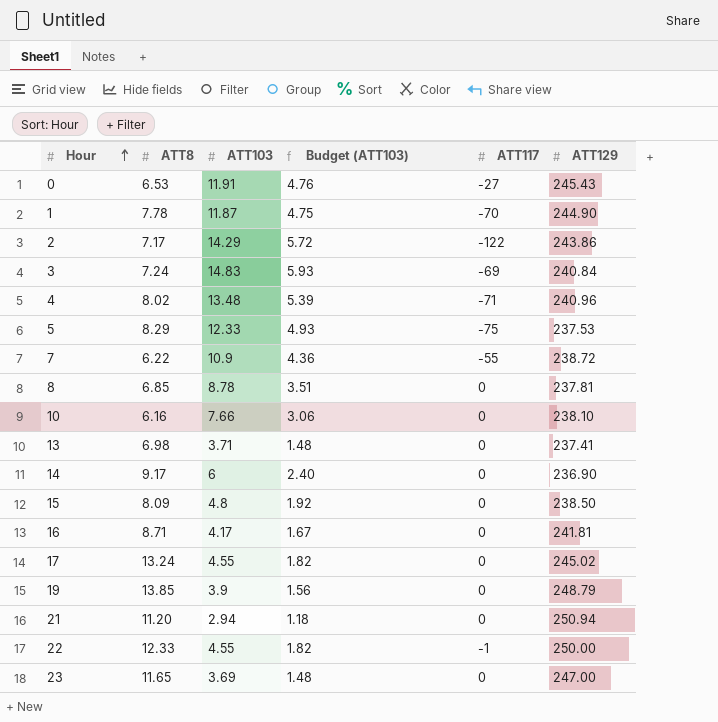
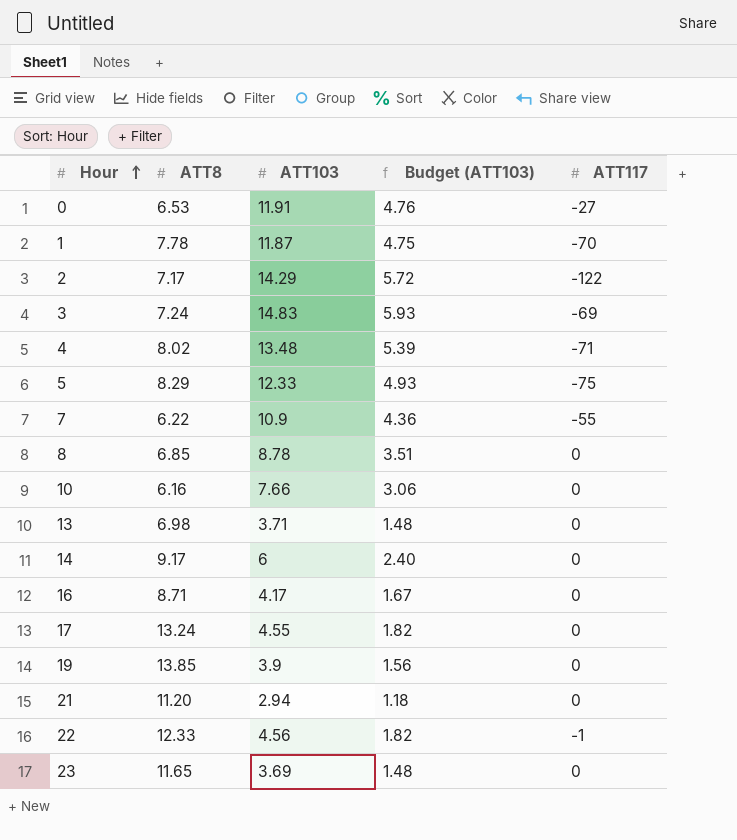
column ATT129 | position: 6 -> none
row 15: 8.09 | 4.8 | 1.92 | 0 | 238.50 -> none
22 | ATT103: 4.55 -> 4.56

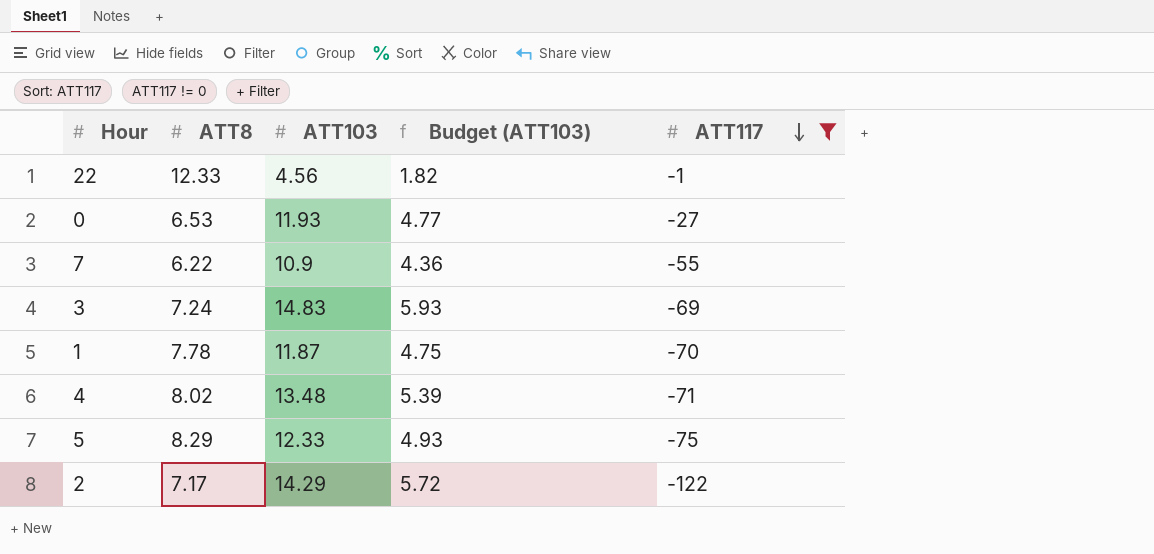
filter: none -> ATT117 != 0
row order: Hour ascending -> ATT117 descending
0 | ATT103: 11.91 -> 11.93
0 | Budget (ATT103): 4.76 -> 4.77

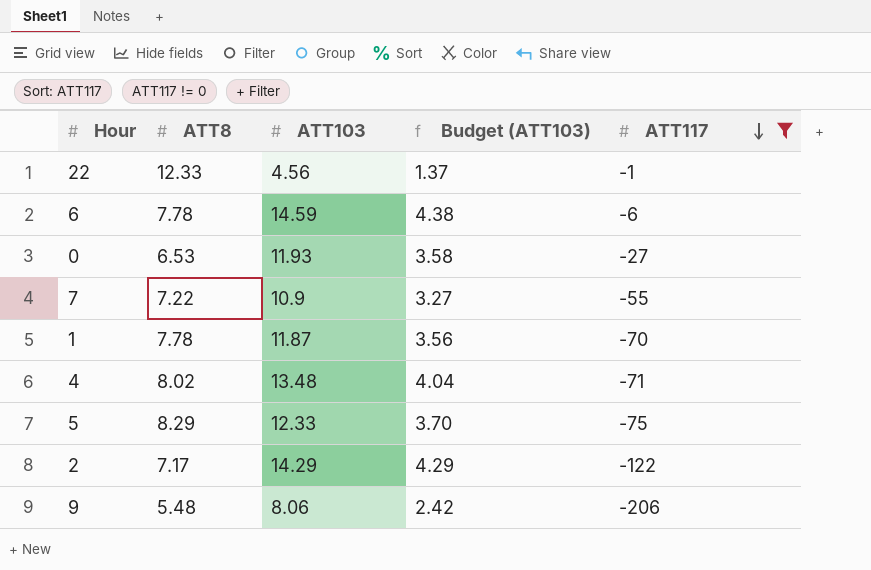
column Budget (ATT103) | formula: [ATT103] * 0.4 -> [ATT103] * 0.3
row 3: 7.24 | 14.83 | 5.93 | -69 -> none
row 6: none -> 7.78 | 14.59 | 4.38 | -6
7 | ATT8: 6.22 -> 7.22
row 9: none -> 5.48 | 8.06 | 2.42 | -206

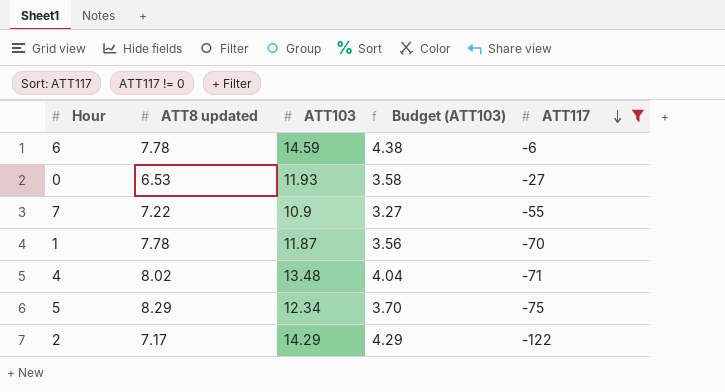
column name: ATT8 -> ATT8 updated
row 22: 12.33 | 4.56 | 1.37 | -1 -> none
row 9: 5.48 | 8.06 | 2.42 | -206 -> none
5 | ATT103: 12.33 -> 12.34

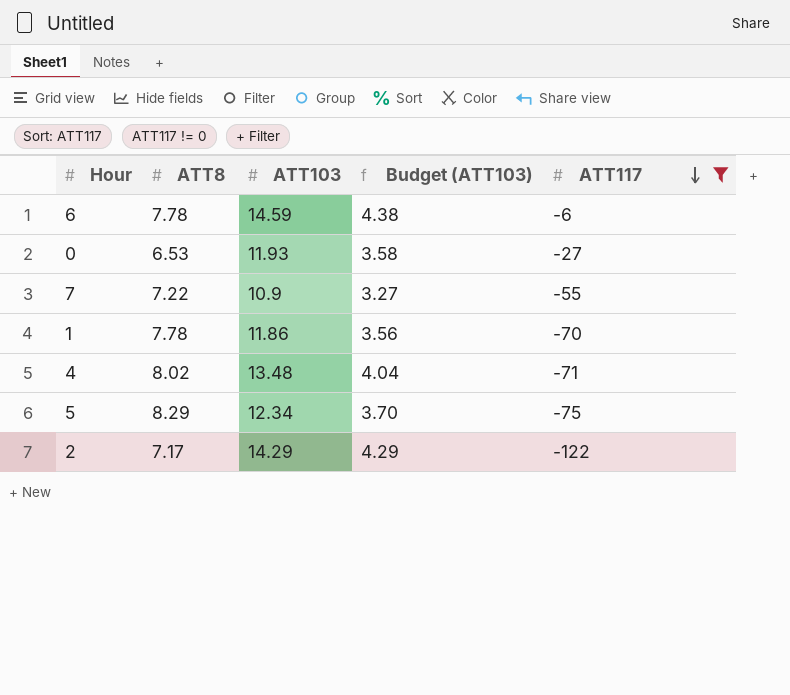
column name: ATT8 updated -> ATT8
1 | ATT103: 11.87 -> 11.86

